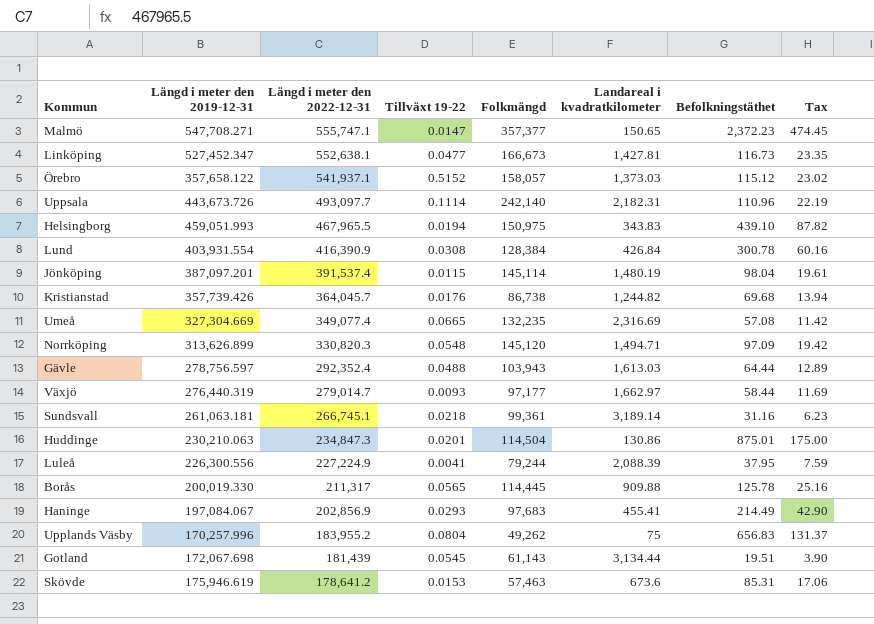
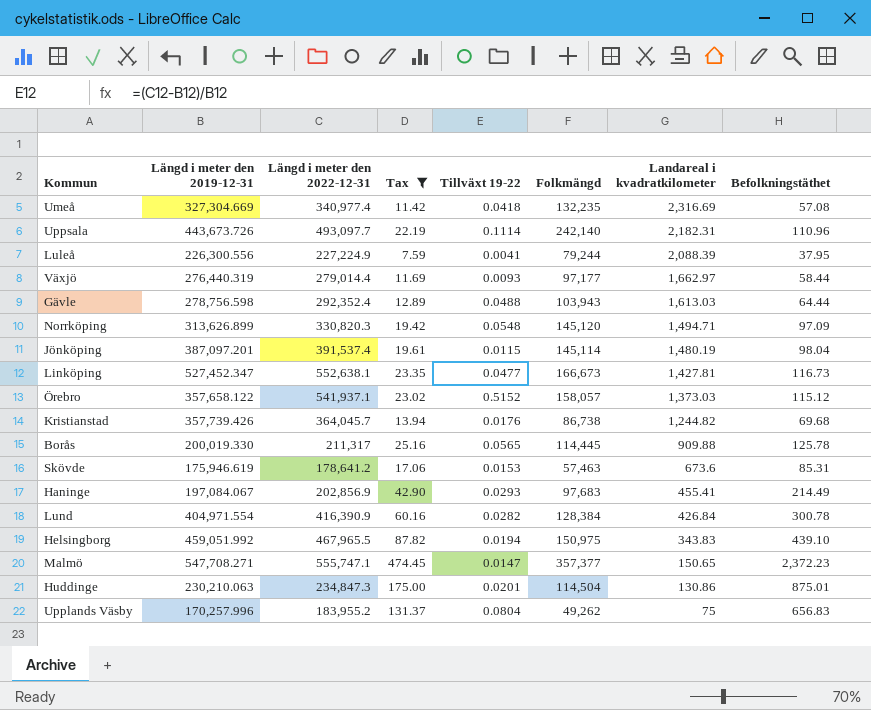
filter: none -> Tax >= 7.59
row order: Längd i meter den 2022-12-31 descending -> Landareal i kvadratkilometer descending
column Tax | position: 8 -> 4
Umeå | Längd i meter den 2022-12-31: 349,077.4 -> 340,977.4
Umeå | Tillväxt 19-22: 0.0665 -> 0.0418
Växjö | Längd i meter den 2022-12-31: 279,014.7 -> 279,014.4
Gävle | Längd i meter den 2019-12-31: 278,756.597 -> 278,756.598
Lund | Längd i meter den 2019-12-31: 403,931.554 -> 404,971.554
Lund | Tillväxt 19-22: 0.0308 -> 0.0282
Helsingborg | Längd i meter den 2019-12-31: 459,051.993 -> 459,051.992

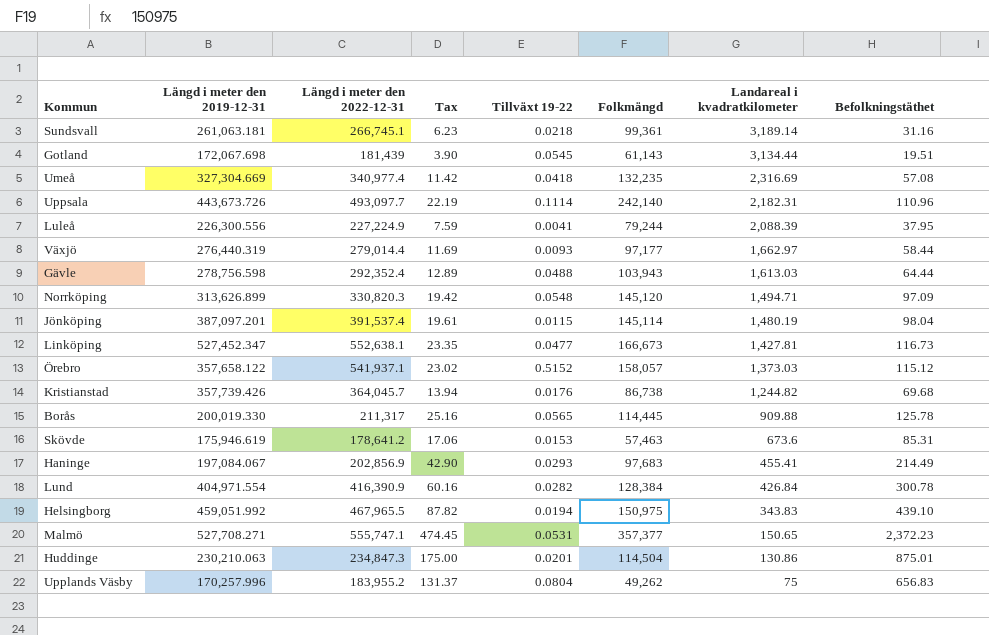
filter: Tax >= 7.59 -> none
Malmö | Längd i meter den 2019-12-31: 547,708.271 -> 527,708.271
Malmö | Tillväxt 19-22: 0.0147 -> 0.0531

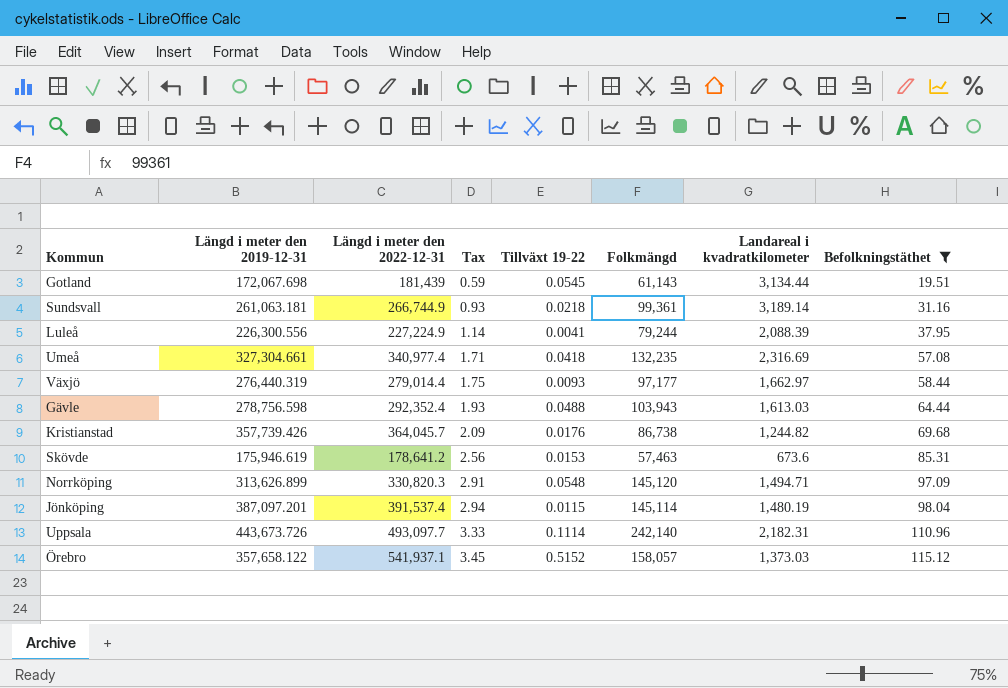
filter: none -> Befolkningstäthet <= 115.12
row order: Landareal i kvadratkilometer descending -> Tax ascending
column Tax | formula: [Befolkningstäthet] * 0.2 -> [Befolkningstäthet] * 0.03
Sundsvall | Längd i meter den 2022-12-31: 266,745.1 -> 266,744.9
Umeå | Längd i meter den 2019-12-31: 327,304.669 -> 327,304.661

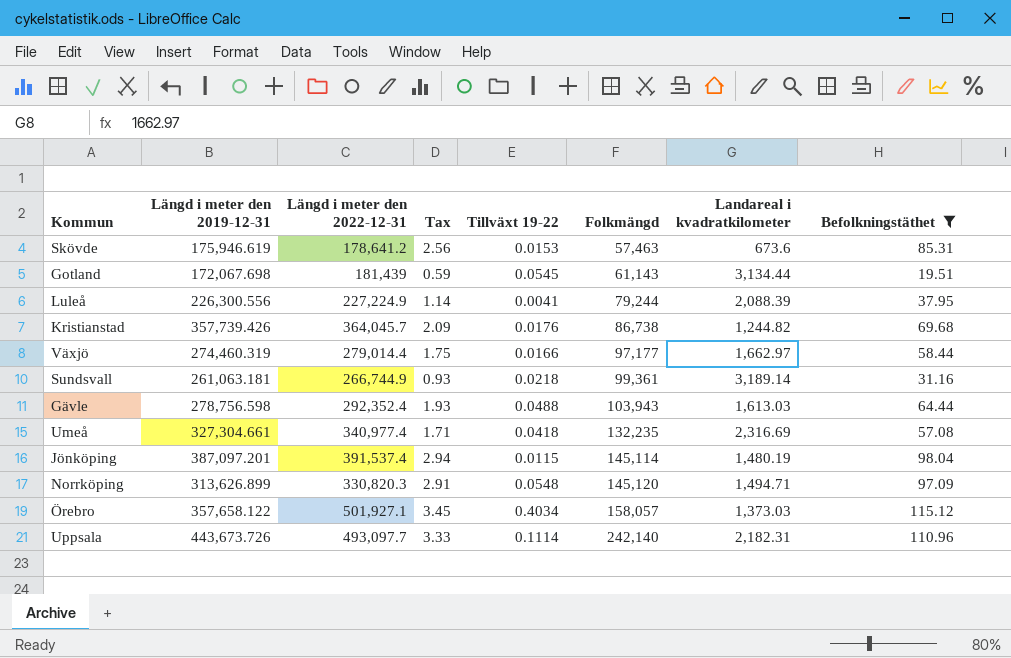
row order: Tax ascending -> Folkmängd ascending
Växjö | Längd i meter den 2019-12-31: 276,440.319 -> 274,460.319
Växjö | Tillväxt 19-22: 0.0093 -> 0.0166
Örebro | Längd i meter den 2022-12-31: 541,937.1 -> 501,927.1
Örebro | Tillväxt 19-22: 0.5152 -> 0.4034

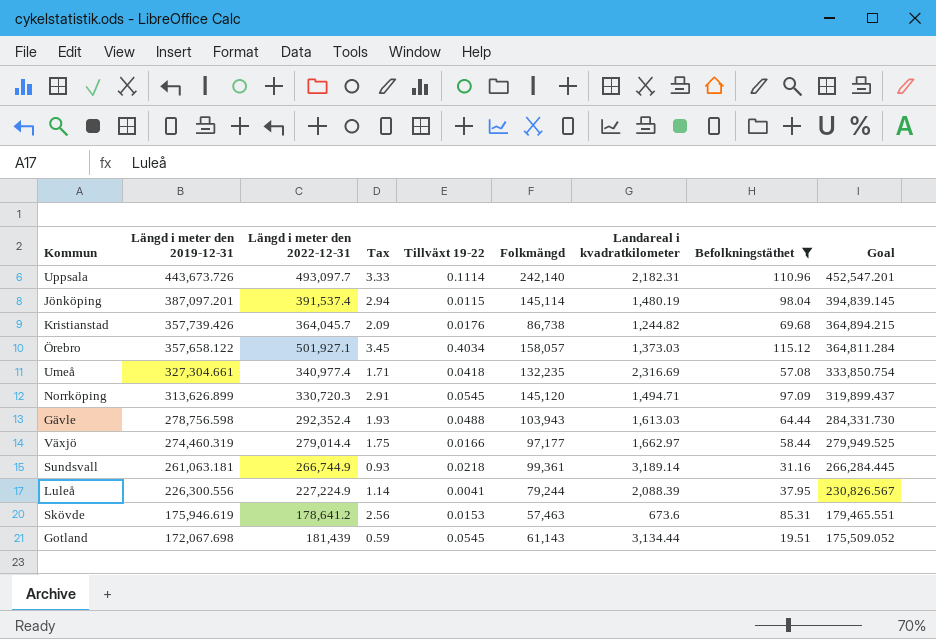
row order: Folkmängd ascending -> Längd i meter den 2019-12-31 descending
column Goal | formula: none -> [Längd i meter den 2019-12-31] * 1.02
Norrköping | Längd i meter den 2022-12-31: 330,820.3 -> 330,720.3
Norrköping | Tillväxt 19-22: 0.0548 -> 0.0545

